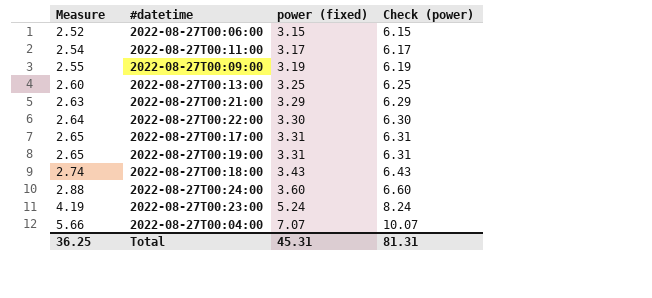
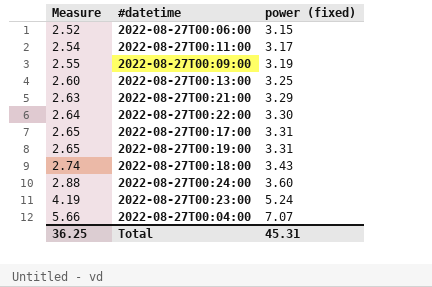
column Check (power) | formula: [power (fixed)] + 3 -> none

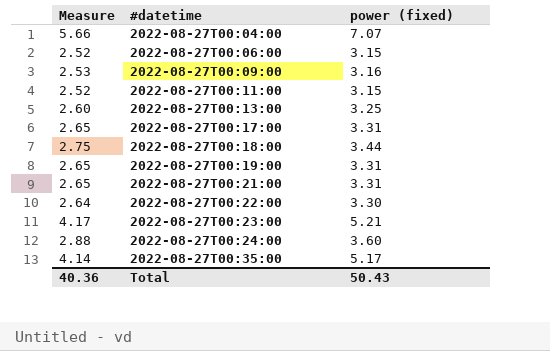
row order: Measure ascending -> #datetime ascending
2022-08-27T00:09:00 | Measure: 2.55 -> 2.53
2022-08-27T00:09:00 | power (fixed): 3.19 -> 3.16
2022-08-27T00:11:00 | Measure: 2.54 -> 2.52
2022-08-27T00:11:00 | power (fixed): 3.17 -> 3.15
2022-08-27T00:18:00 | Measure: 2.74 -> 2.75
2022-08-27T00:18:00 | power (fixed): 3.43 -> 3.44
2022-08-27T00:21:00 | Measure: 2.63 -> 2.65
2022-08-27T00:21:00 | power (fixed): 3.29 -> 3.31
2022-08-27T00:23:00 | Measure: 4.19 -> 4.17
2022-08-27T00:23:00 | power (fixed): 5.24 -> 5.21
row 2022-08-27T00:35:00: none -> 4.14 | 5.17
Total | Measure: 36.25 -> 40.36
Total | power (fixed): 45.31 -> 50.43

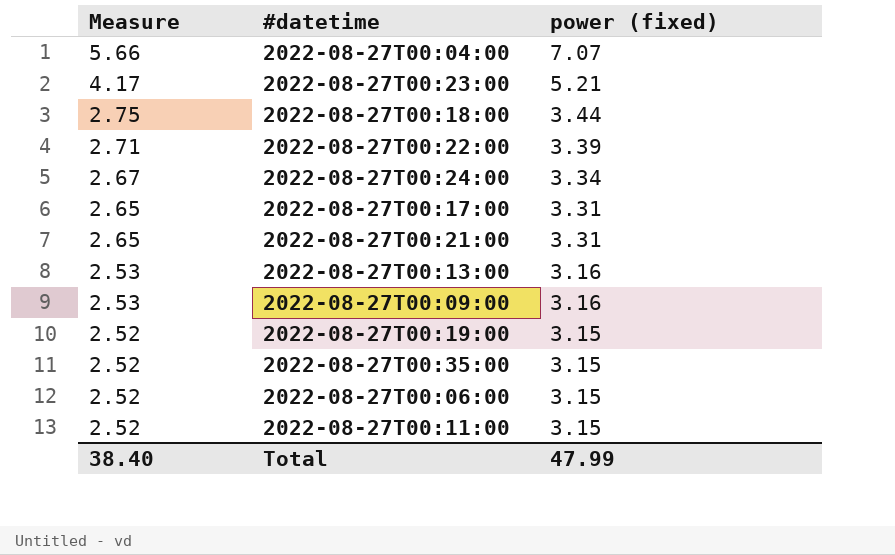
row order: #datetime ascending -> Measure descending
2022-08-27T00:22:00 | Measure: 2.64 -> 2.71
2022-08-27T00:22:00 | power (fixed): 3.30 -> 3.39
2022-08-27T00:24:00 | Measure: 2.88 -> 2.67
2022-08-27T00:24:00 | power (fixed): 3.60 -> 3.34
2022-08-27T00:13:00 | Measure: 2.60 -> 2.53
2022-08-27T00:13:00 | power (fixed): 3.25 -> 3.16
2022-08-27T00:19:00 | Measure: 2.65 -> 2.52
2022-08-27T00:19:00 | power (fixed): 3.31 -> 3.15
2022-08-27T00:35:00 | Measure: 4.14 -> 2.52
2022-08-27T00:35:00 | power (fixed): 5.17 -> 3.15
Total | Measure: 40.36 -> 38.40
Total | power (fixed): 50.43 -> 47.99

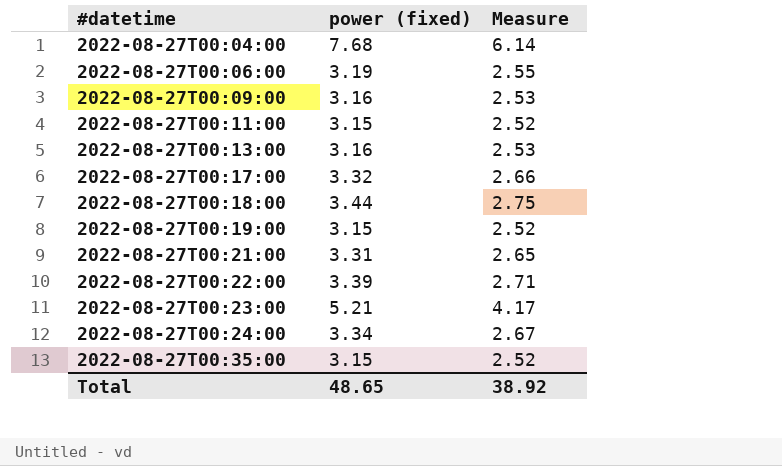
row order: Measure descending -> #datetime ascending
column Measure | position: 1 -> 3
2022-08-27T00:04:00 | power (fixed): 7.07 -> 7.68
2022-08-27T00:04:00 | Measure: 5.66 -> 6.14
2022-08-27T00:06:00 | power (fixed): 3.15 -> 3.19
2022-08-27T00:06:00 | Measure: 2.52 -> 2.55
2022-08-27T00:17:00 | power (fixed): 3.31 -> 3.32
2022-08-27T00:17:00 | Measure: 2.65 -> 2.66
Total | power (fixed): 47.99 -> 48.65
Total | Measure: 38.40 -> 38.92

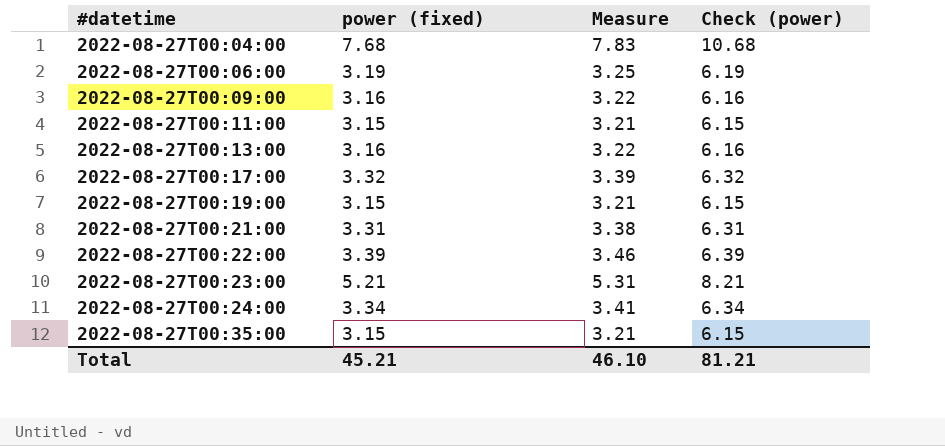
column Measure | formula: [power (fixed)] * 0.8 -> [power (fixed)] * 1.02
column Check (power) | formula: none -> [power (fixed)] + 3
row 2022-08-27T00:18:00: 3.44 | 2.75 -> none
Total | power (fixed): 48.65 -> 45.21
Total | Measure: 38.92 -> 46.10

